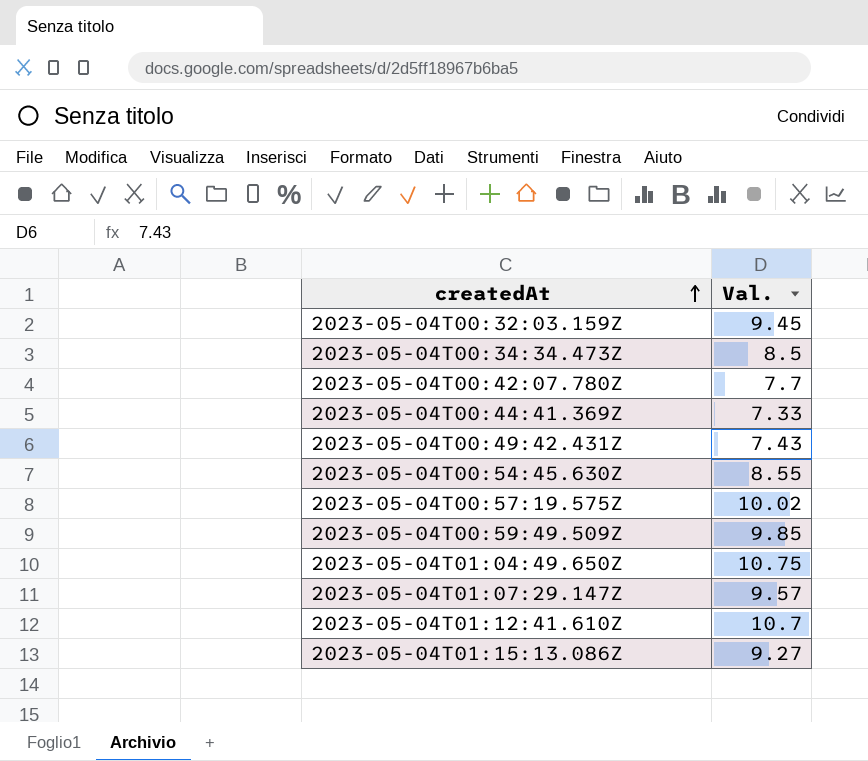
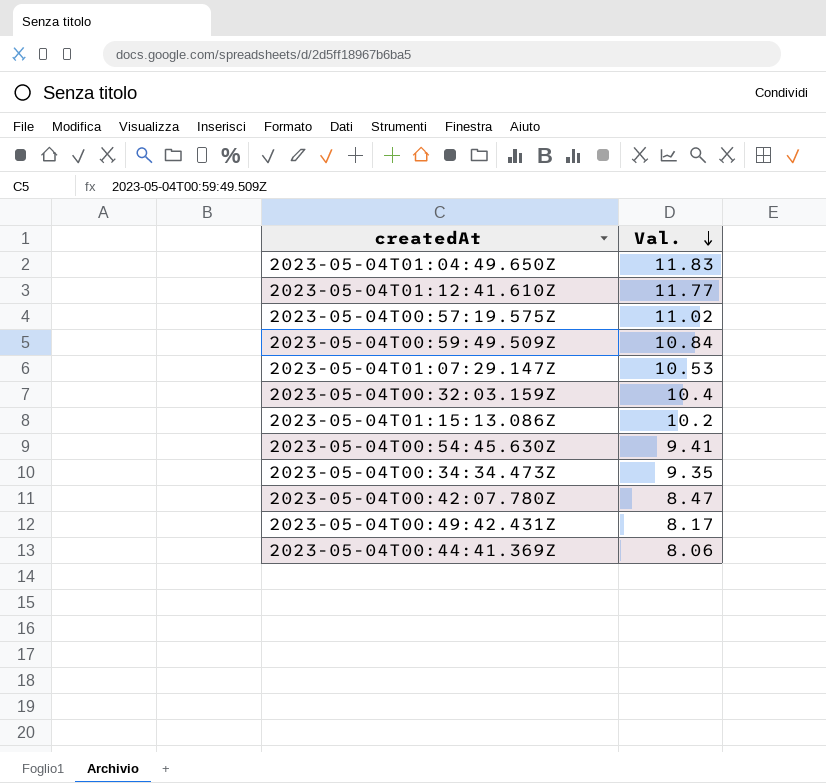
row order: createdAt ascending -> Val. descending
2023-05-04T01:04:49.650Z | Val.: 10.75 -> 11.83
2023-05-04T01:12:41.610Z | Val.: 10.7 -> 11.77
2023-05-04T00:57:19.575Z | Val.: 10.02 -> 11.02
2023-05-04T00:59:49.509Z | Val.: 9.85 -> 10.84
2023-05-04T01:07:29.147Z | Val.: 9.57 -> 10.53
2023-05-04T00:32:03.159Z | Val.: 9.45 -> 10.4
2023-05-04T01:15:13.086Z | Val.: 9.27 -> 10.2
2023-05-04T00:54:45.630Z | Val.: 8.55 -> 9.41
2023-05-04T00:34:34.473Z | Val.: 8.5 -> 9.35
2023-05-04T00:42:07.780Z | Val.: 7.7 -> 8.47
2023-05-04T00:49:42.431Z | Val.: 7.43 -> 8.17
2023-05-04T00:44:41.369Z | Val.: 7.33 -> 8.06

